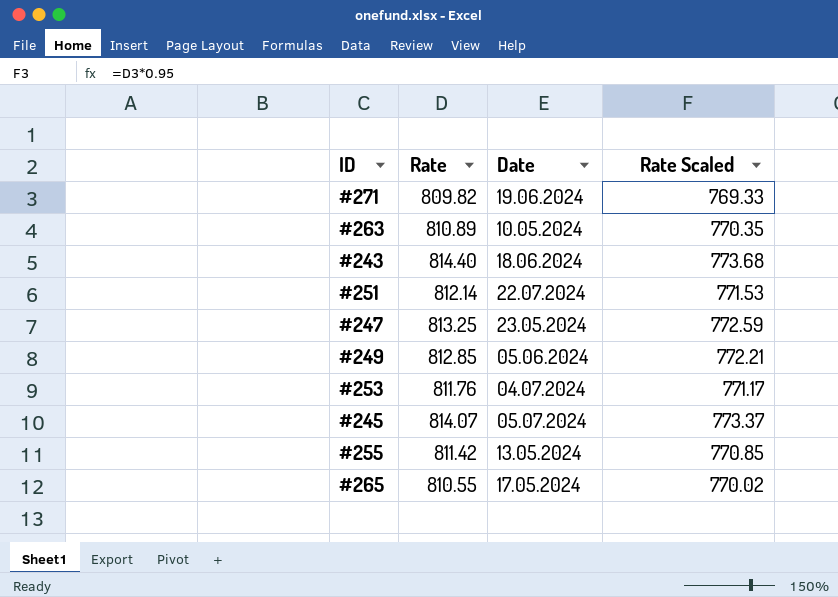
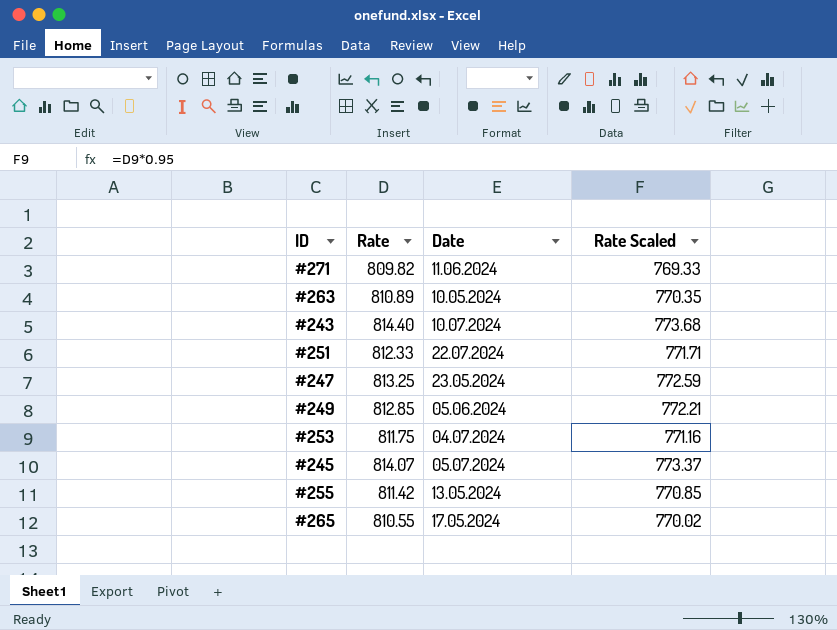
#271 | Date: 19.06.2024 -> 11.06.2024
#243 | Date: 18.06.2024 -> 10.07.2024
#251 | Rate: 812.14 -> 812.33
#251 | Rate Scaled: 771.53 -> 771.71
#253 | Rate: 811.76 -> 811.75
#253 | Rate Scaled: 771.17 -> 771.16

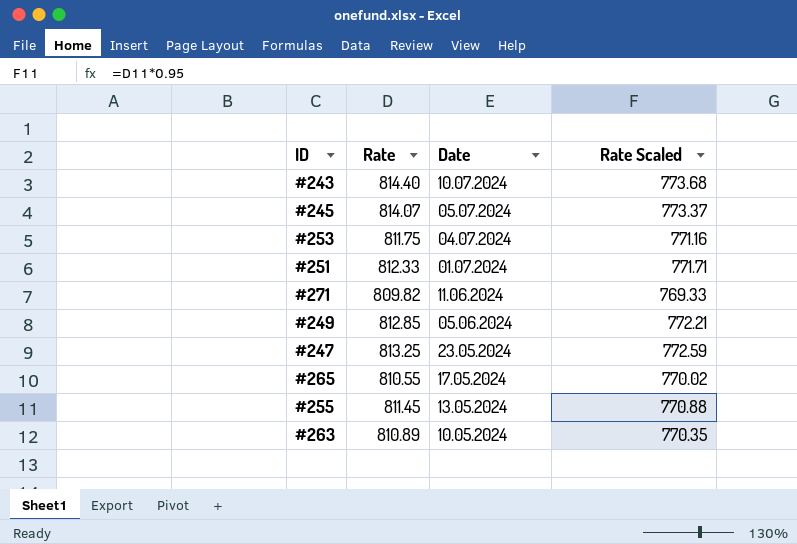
row order: none -> Date descending
#251 | Date: 22.07.2024 -> 01.07.2024
#255 | Rate: 811.42 -> 811.45
#255 | Rate Scaled: 770.85 -> 770.88

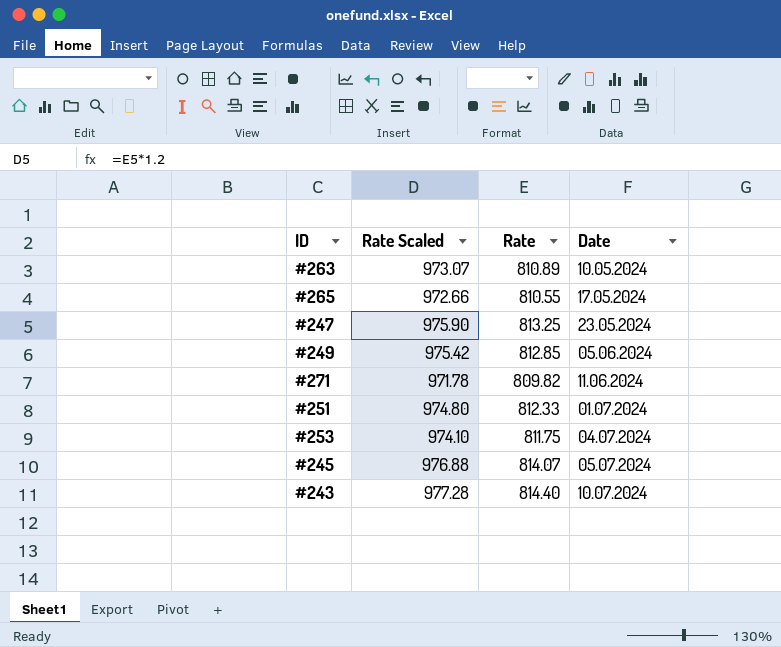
row order: Date descending -> Date ascending
column Rate Scaled | formula: [Rate] * 0.95 -> [Rate] * 1.2
column Rate Scaled | position: 4 -> 2
row #255: 811.45 | 13.05.2024 | 770.88 -> none

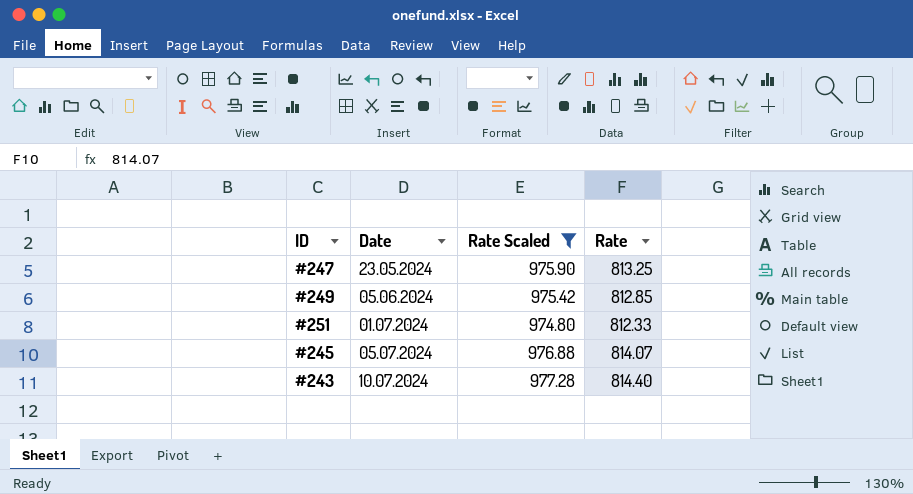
filter: none -> Rate Scaled >= 974.80
column Date | position: 4 -> 2

